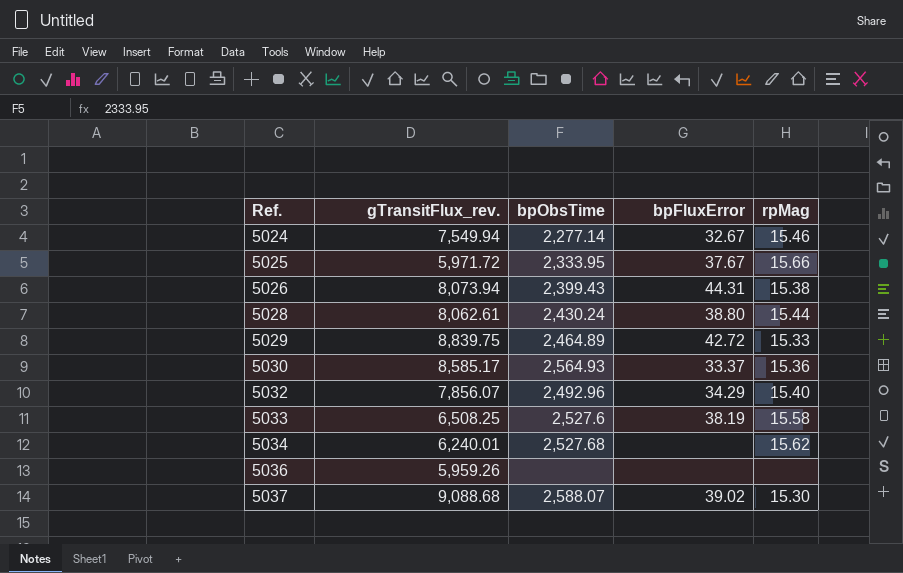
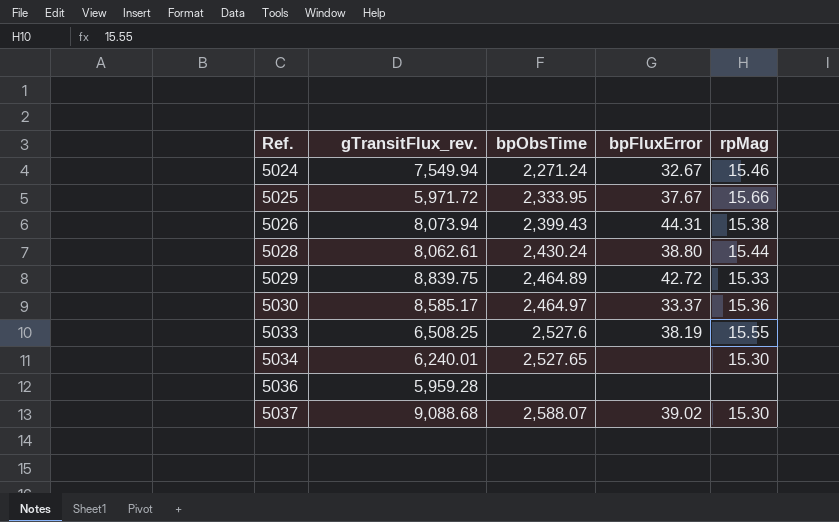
row 5032: 7,856.07 | 2,492.96 | 34.29 | 15.40 -> none
5024 | bpObsTime: 2,277.14 -> 2,271.24
5030 | bpObsTime: 2,564.93 -> 2,464.97
5033 | rpMag: 15.58 -> 15.55
5034 | bpObsTime: 2,527.68 -> 2,527.65
5034 | rpMag: 15.62 -> 15.30
5036 | gTransitFlux_rev.: 5,959.26 -> 5,959.28

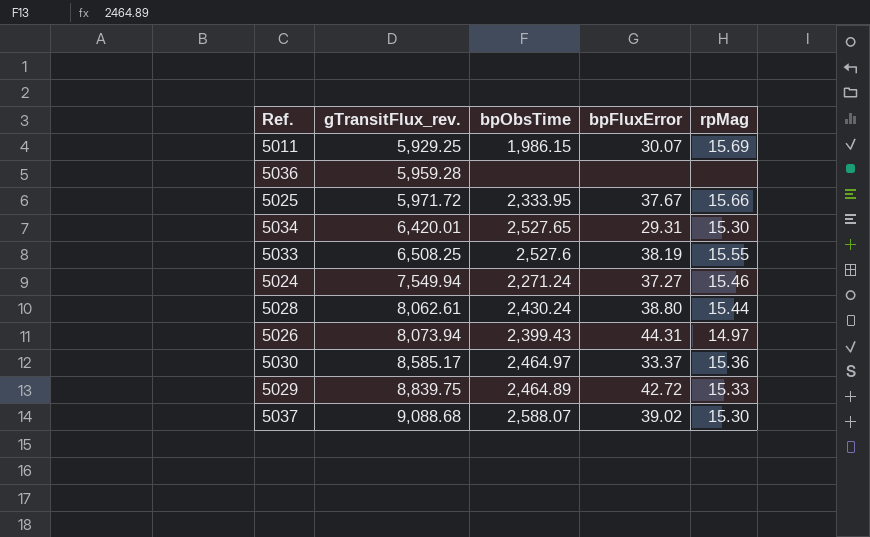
row order: Ref. ascending -> gTransitFlux_rev. ascending
row 5011: none -> 5,929.25 | 1,986.15 | 30.07 | 15.69
5034 | gTransitFlux_rev.: 6,240.01 -> 6,420.01
5034 | bpFluxError: none -> 29.31
5024 | bpFluxError: 32.67 -> 37.27
5026 | rpMag: 15.38 -> 14.97

